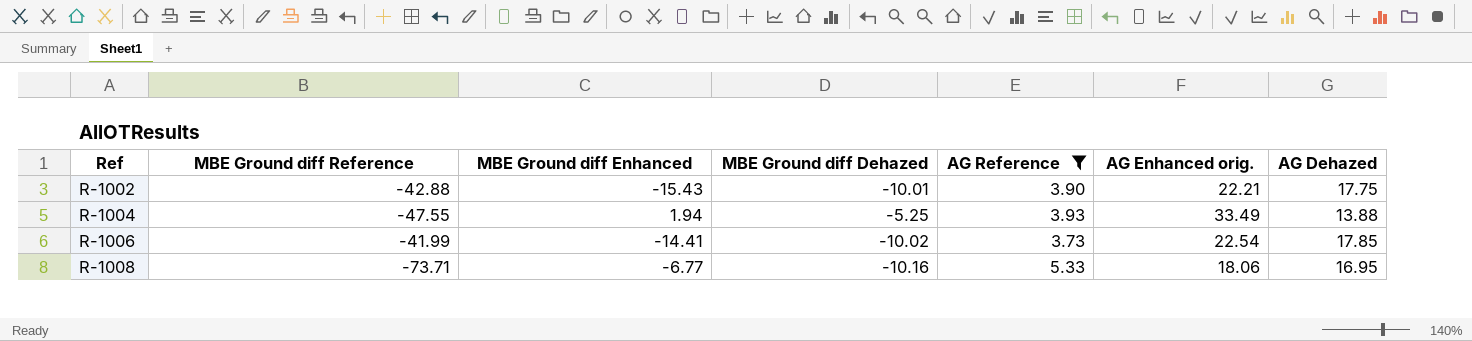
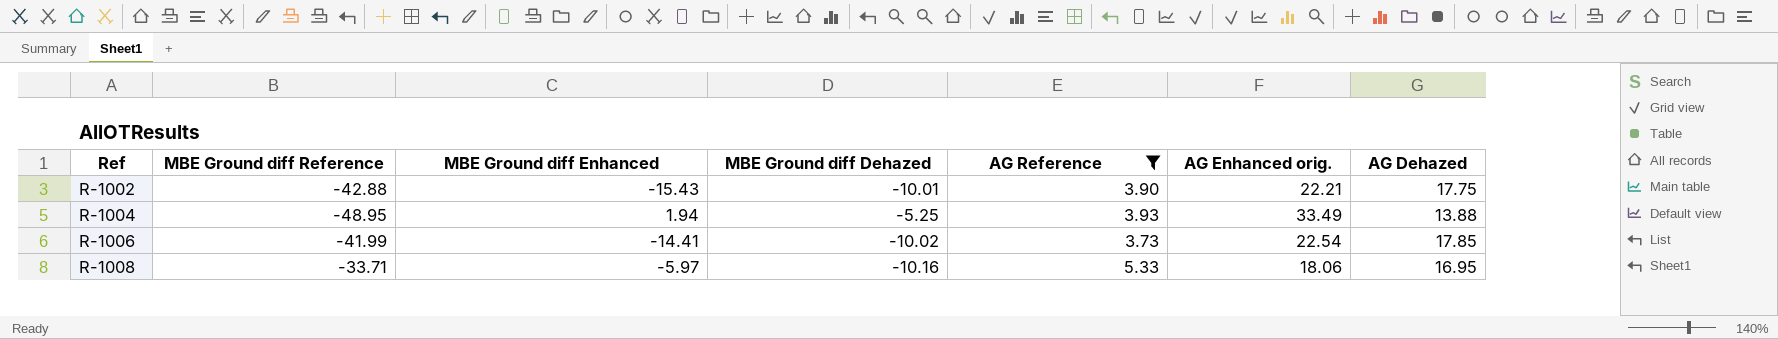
R-1004 | MBE Ground diff Reference: -47.55 -> -48.95
R-1008 | MBE Ground diff Reference: -73.71 -> -33.71
R-1008 | MBE Ground diff Enhanced: -6.77 -> -5.97

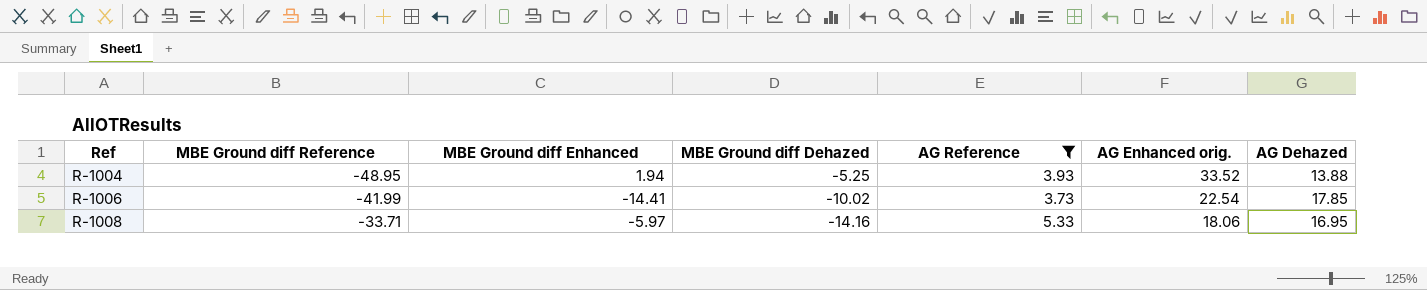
row R-1002: -42.88 | -15.43 | -10.01 | 3.90 | 22.21 | 17.75 -> none
R-1004 | AG Enhanced orig.: 33.49 -> 33.52
R-1008 | MBE Ground diff Dehazed: -10.16 -> -14.16

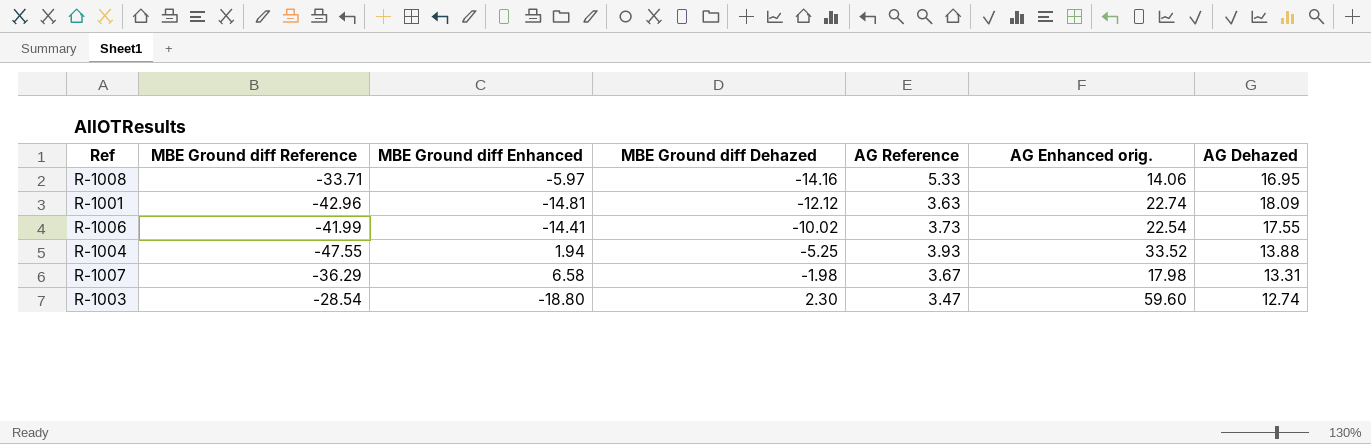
filter: AG Reference >= 3.73 -> none
row order: Ref ascending -> MBE Ground diff Dehazed ascending
R-1008 | AG Enhanced orig.: 18.06 -> 14.06
R-1006 | AG Dehazed: 17.85 -> 17.55
R-1004 | MBE Ground diff Reference: -48.95 -> -47.55

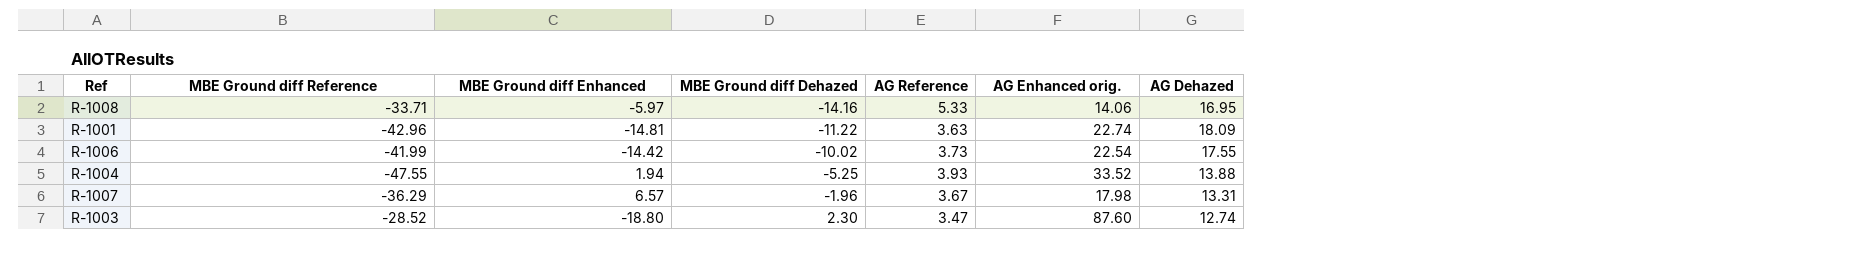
R-1001 | MBE Ground diff Dehazed: -12.12 -> -11.22
R-1006 | MBE Ground diff Enhanced: -14.41 -> -14.42
R-1007 | MBE Ground diff Enhanced: 6.58 -> 6.57
R-1007 | MBE Ground diff Dehazed: -1.98 -> -1.96
R-1003 | MBE Ground diff Reference: -28.54 -> -28.52
R-1003 | AG Enhanced orig.: 59.60 -> 87.60

